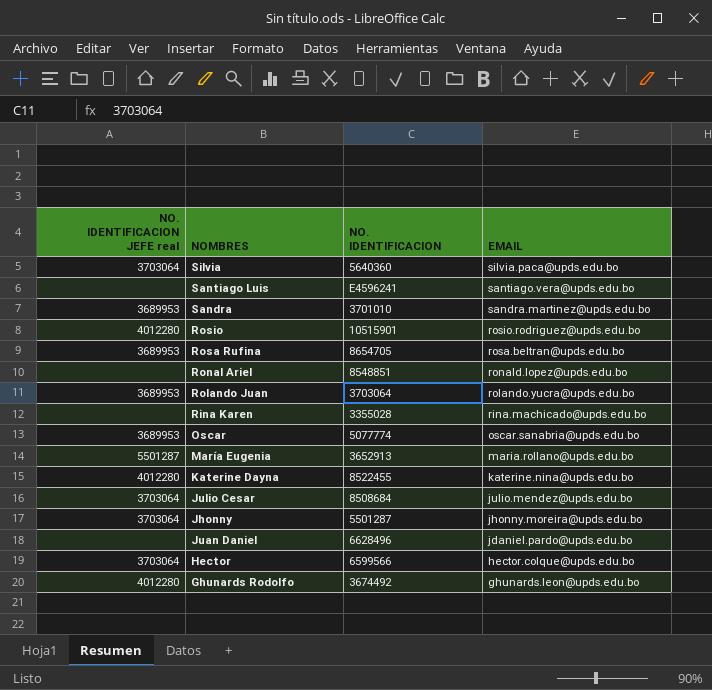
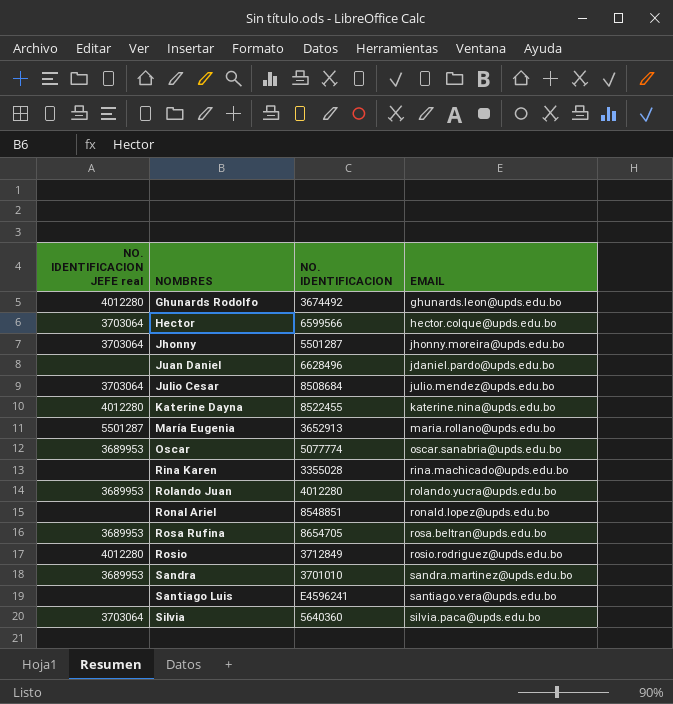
row order: EMAIL descending -> NOMBRES ascending
Rolando Juan | NO. IDENTIFICACION: 3703064 -> 4012280
Rosio | NO. IDENTIFICACION: 10515901 -> 3712849

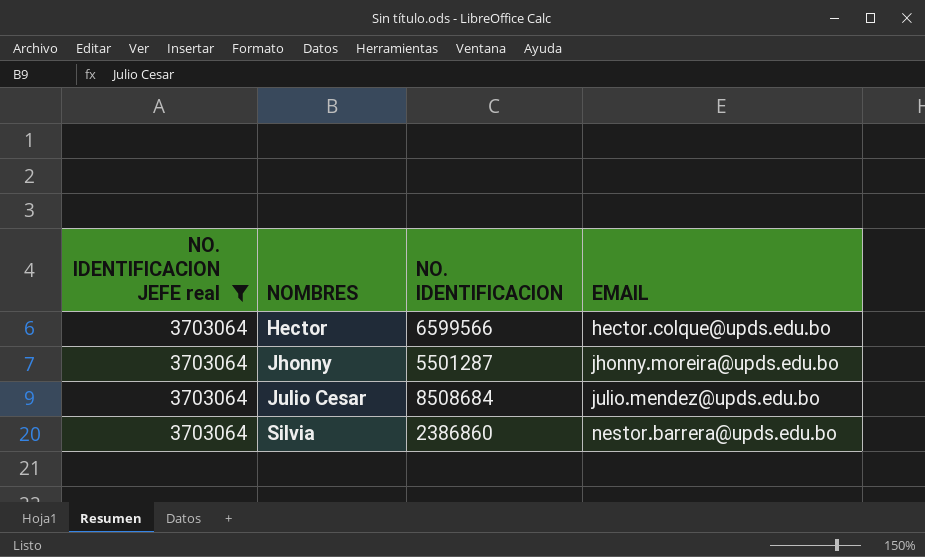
filter: none -> NO. IDENTIFICACION JEFE real = 3703064
Silvia | NO. IDENTIFICACION: 5640360 -> 2386860
Silvia | EMAIL: silvia.paca@upds.edu.bo -> nestor.barrera@upds.edu.bo

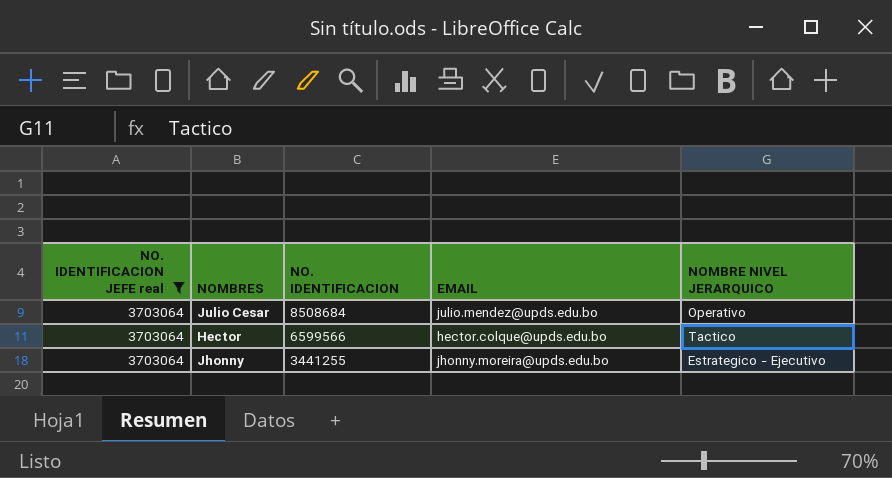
row order: NOMBRES ascending -> NO. IDENTIFICACION descending
column NOMBRE NIVEL JERARQUICO | position: none -> 5
row Silvia: 3703064 | 2386860 | nestor.barrera@upds.edu.bo -> none
Jhonny | NO. IDENTIFICACION: 5501287 -> 3441255

